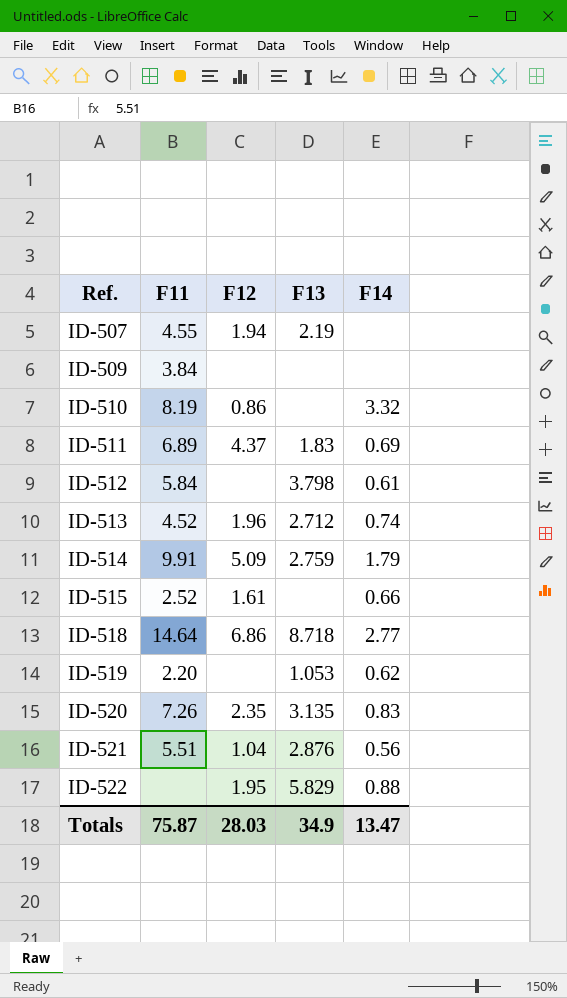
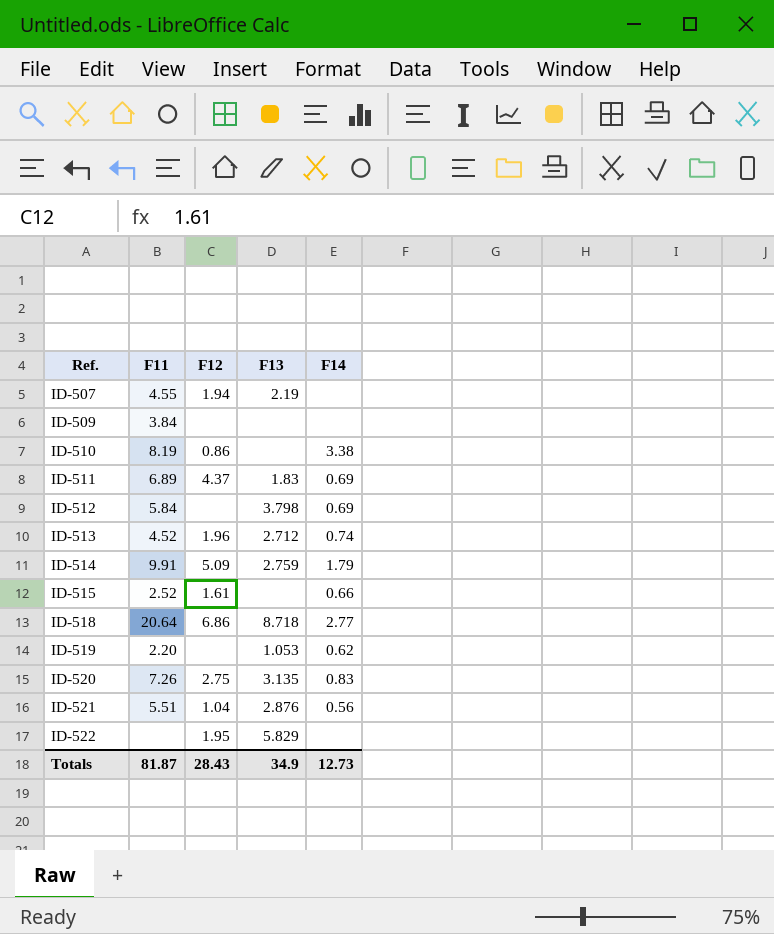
ID-510 | F14: 3.32 -> 3.38
ID-512 | F14: 0.61 -> 0.69
ID-518 | F11: 14.64 -> 20.64
ID-520 | F12: 2.35 -> 2.75
ID-522 | F14: 0.88 -> none
Totals | F11: 75.87 -> 81.87
Totals | F12: 28.03 -> 28.43
Totals | F14: 13.47 -> 12.73

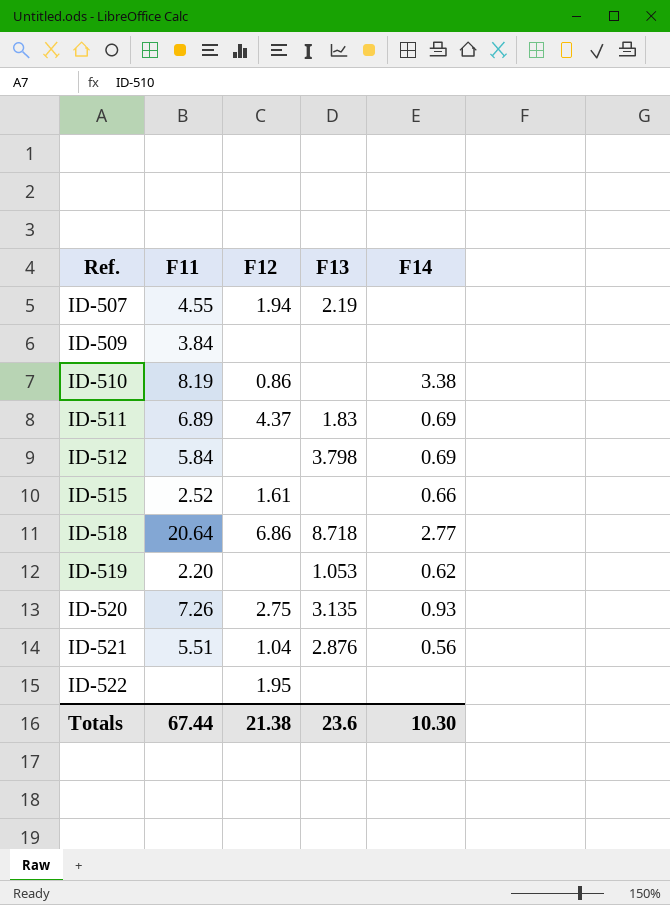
row ID-513: 4.52 | 1.96 | 2.712 | 0.74 -> none
row ID-514: 9.91 | 5.09 | 2.759 | 1.79 -> none
ID-520 | F14: 0.83 -> 0.93
ID-522 | F13: 5.829 -> none
Totals | F11: 81.87 -> 67.44
Totals | F12: 28.43 -> 21.38
Totals | F13: 34.9 -> 23.6
Totals | F14: 12.73 -> 10.30

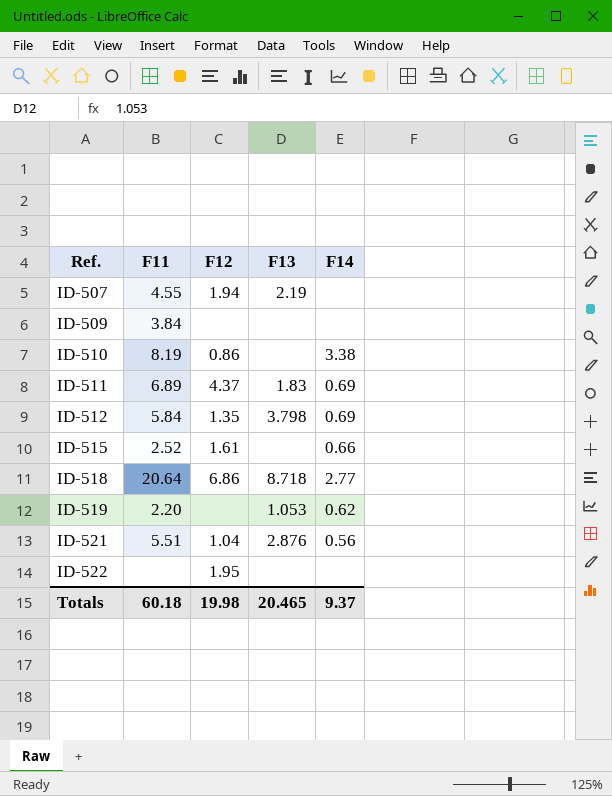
row ID-520: 7.26 | 2.75 | 3.135 | 0.93 -> none
ID-512 | F12: none -> 1.35
Totals | F11: 67.44 -> 60.18
Totals | F12: 21.38 -> 19.98
Totals | F13: 23.6 -> 20.465
Totals | F14: 10.30 -> 9.37

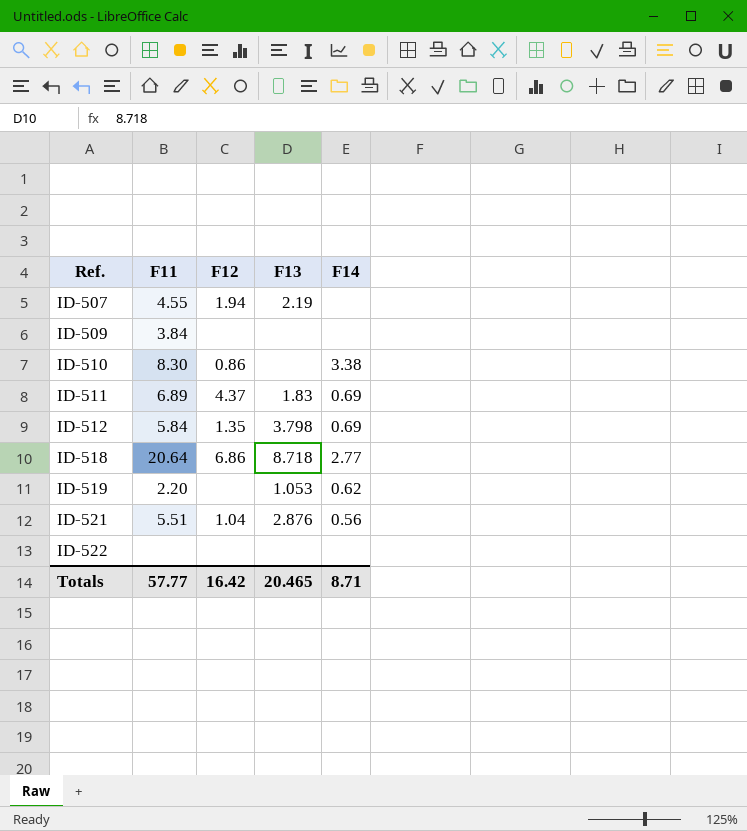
row ID-515: 2.52 | 1.61 | none | 0.66 -> none
ID-510 | F11: 8.19 -> 8.30
ID-522 | F12: 1.95 -> none
Totals | F11: 60.18 -> 57.77
Totals | F12: 19.98 -> 16.42
Totals | F14: 9.37 -> 8.71

